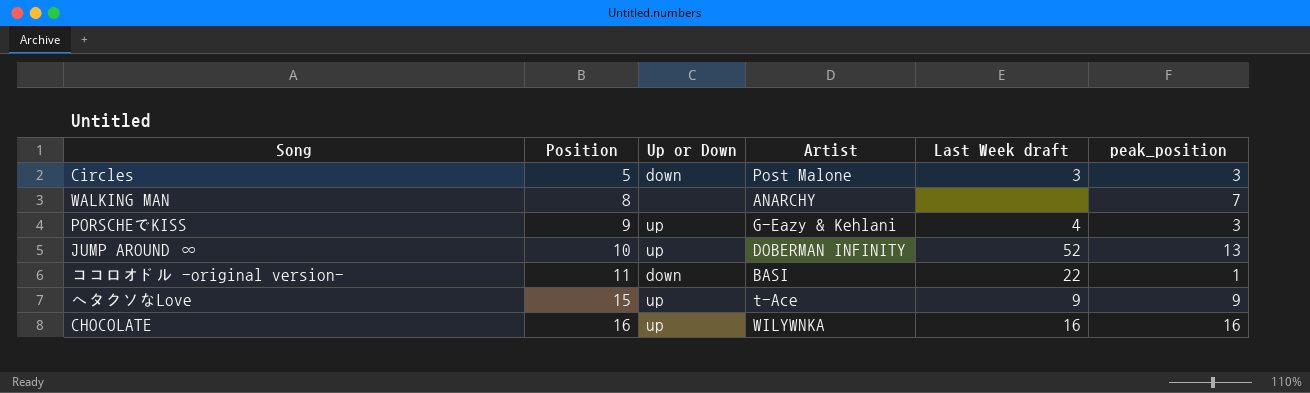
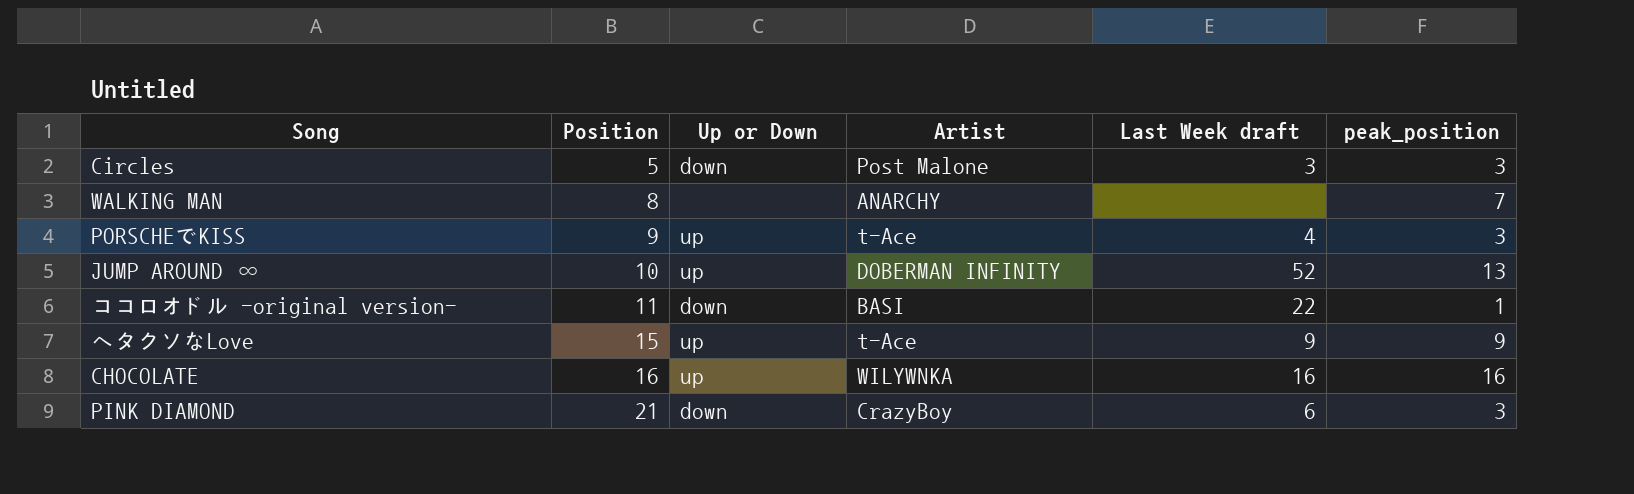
PORSCHEでKISS | Artist: G-Eazy & Kehlani -> t-Ace
row PINK DIAMOND: none -> 21 | down | CrazyBoy | 6 | 3

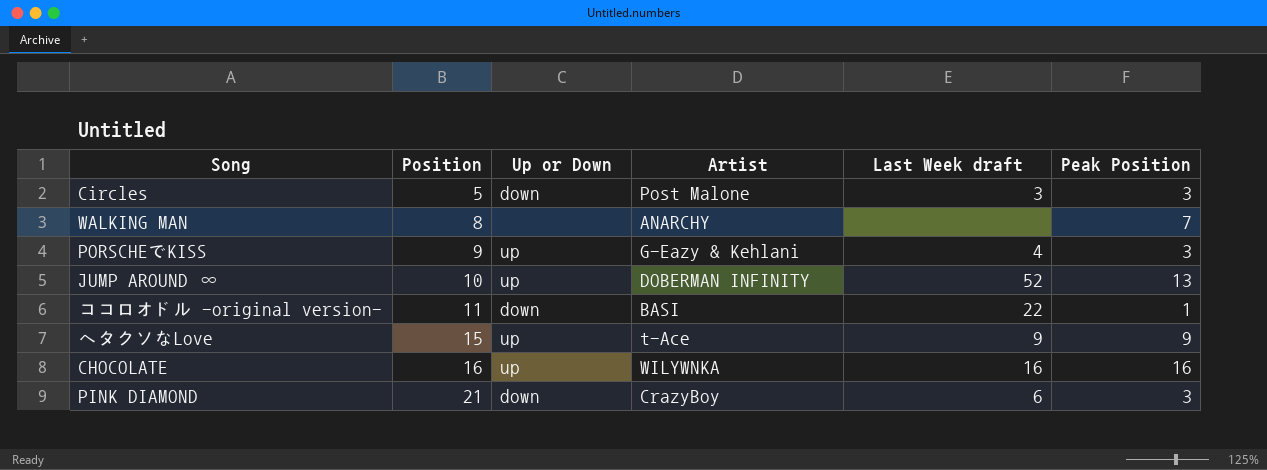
column name: peak_position -> Peak Position
PORSCHEでKISS | Artist: t-Ace -> G-Eazy & Kehlani

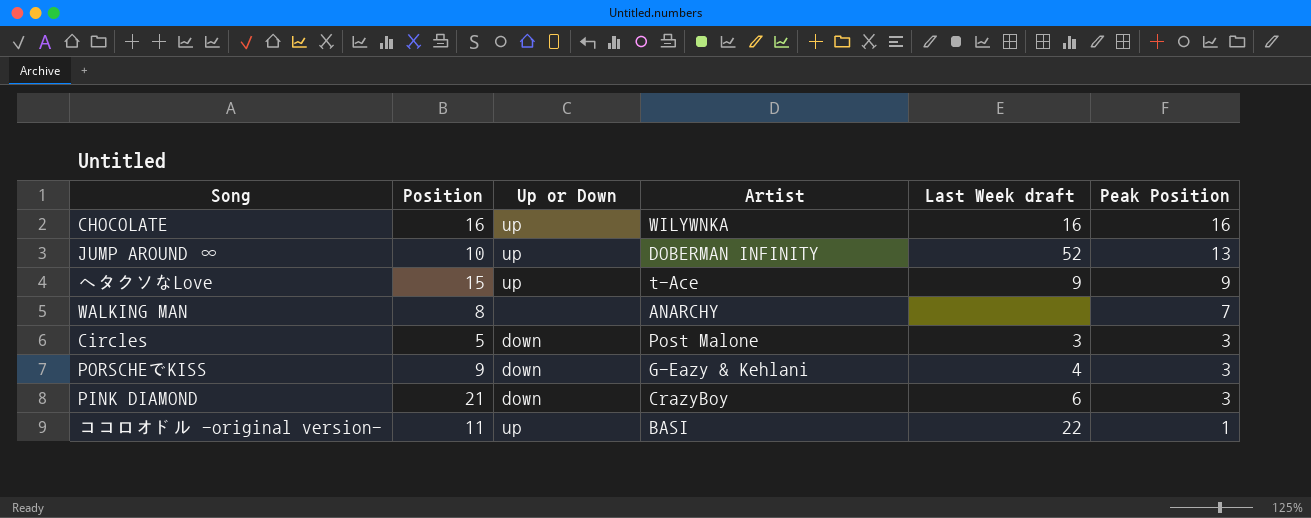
row order: Position ascending -> Peak Position descending
PORSCHEでKISS | Up or Down: up -> down
ココロオドル -original version- | Up or Down: down -> up

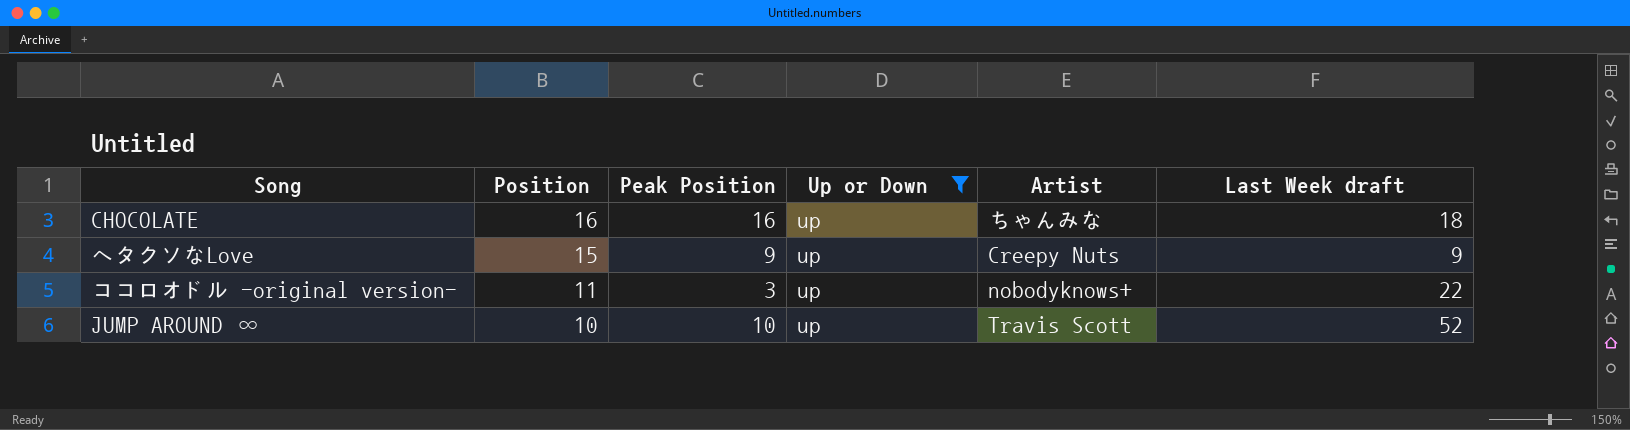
filter: none -> Up or Down = up
row order: Peak Position descending -> Position descending
column Peak Position | position: 6 -> 3
CHOCOLATE | Artist: WILYWNKA -> ちゃんみな
CHOCOLATE | Last Week draft: 16 -> 18
ヘタクソなLove | Artist: t-Ace -> Creepy Nuts
ココロオドル -original version- | Peak Position: 1 -> 3
ココロオドル -original version- | Artist: BASI -> nobodyknows+
JUMP AROUND ∞ | Peak Position: 13 -> 10
JUMP AROUND ∞ | Artist: DOBERMAN INFINITY -> Travis Scott

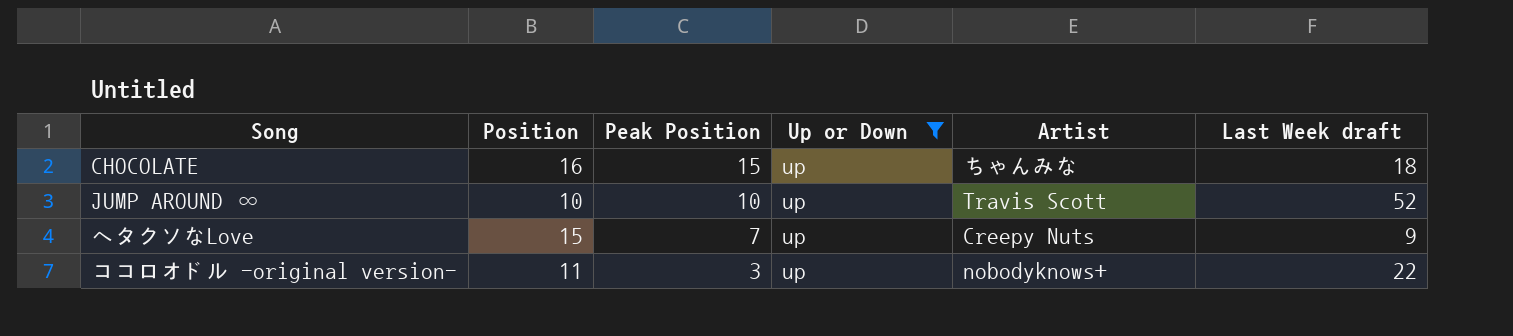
row order: Position descending -> Peak Position descending
CHOCOLATE | Peak Position: 16 -> 15
ヘタクソなLove | Peak Position: 9 -> 7

